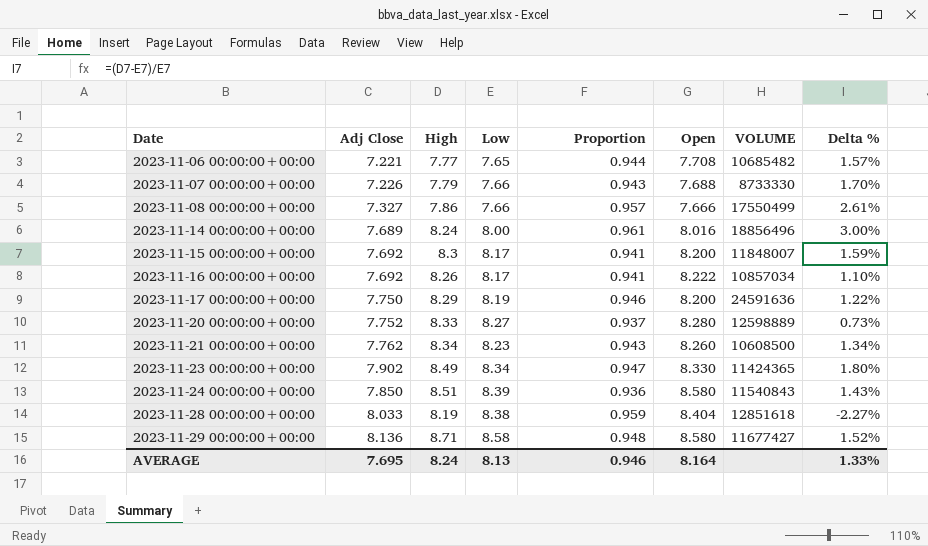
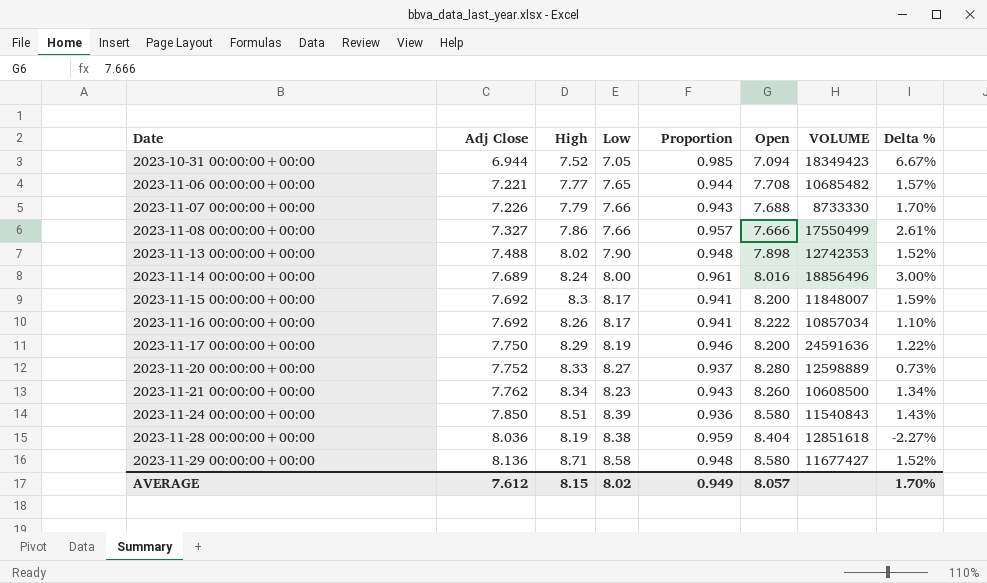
row 2023-11-23 00:00:00+00:00: 7.902 | 8.49 | 8.34 | 0.947 | 8.330 | 11424365 | 1.80% -> none
row 2023-10-31 00:00:00+00:00: none -> 6.944 | 7.52 | 7.05 | 0.985 | 7.094 | 18349423 | 6.67%
row 2023-11-13 00:00:00+00:00: none -> 7.488 | 8.02 | 7.90 | 0.948 | 7.898 | 12742353 | 1.52%
2023-11-28 00:00:00+00:00 | Adj Close: 8.033 -> 8.036
AVERAGE | Adj Close: 7.695 -> 7.612
AVERAGE | High: 8.24 -> 8.15
AVERAGE | Low: 8.13 -> 8.02
AVERAGE | Proportion: 0.946 -> 0.949
AVERAGE | Open: 8.164 -> 8.057
AVERAGE | Delta %: 1.33% -> 1.70%

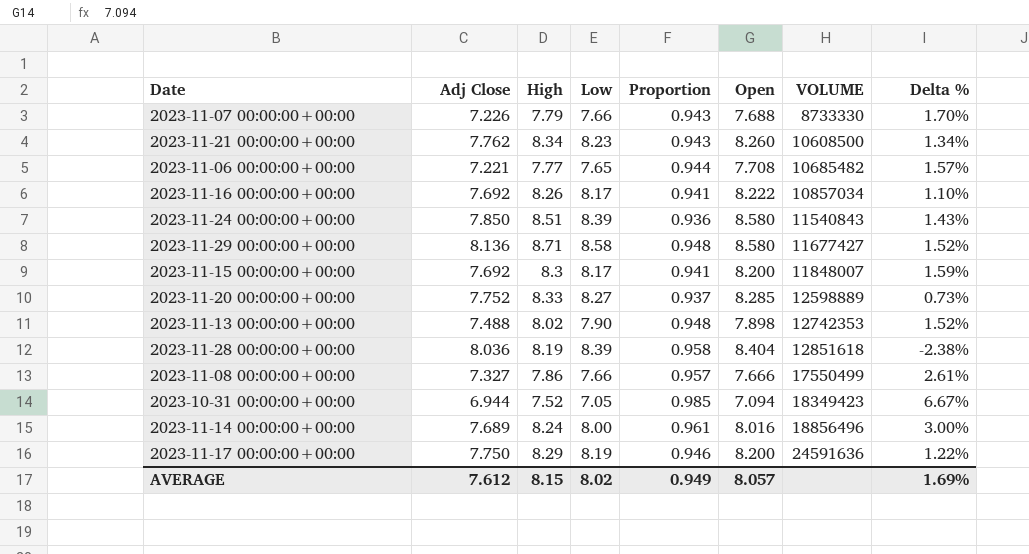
row order: Date ascending -> VOLUME ascending
2023-11-20 00:00:00+00:00 | Open: 8.280 -> 8.285
2023-11-28 00:00:00+00:00 | Low: 8.38 -> 8.39
2023-11-28 00:00:00+00:00 | Proportion: 0.959 -> 0.958
2023-11-28 00:00:00+00:00 | Delta %: -2.27% -> -2.38%
AVERAGE | Delta %: 1.70% -> 1.69%

